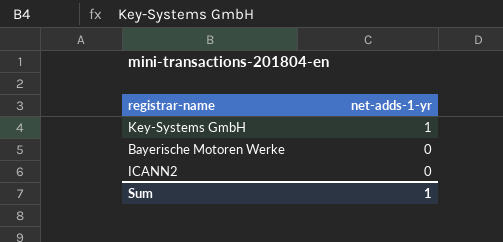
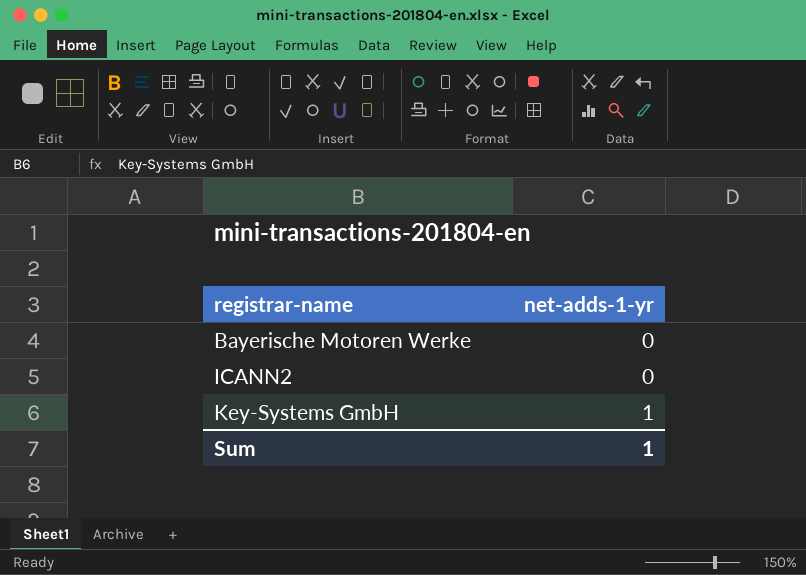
row order: net-adds-1-yr descending -> registrar-name ascending

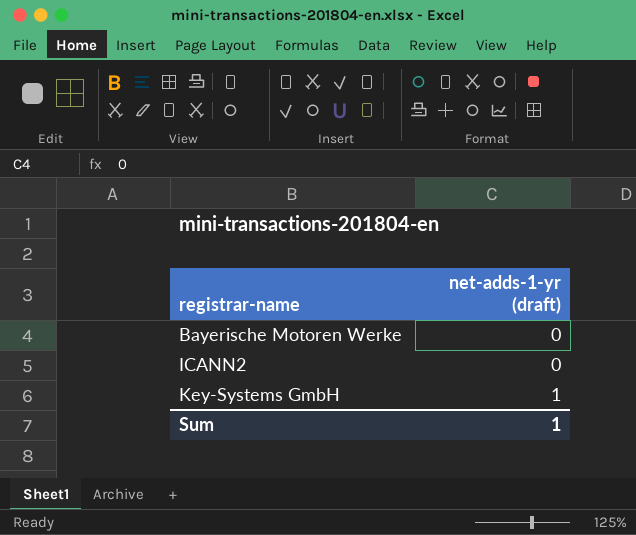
column name: net-adds-1-yr -> net-adds-1-yr (draft)

